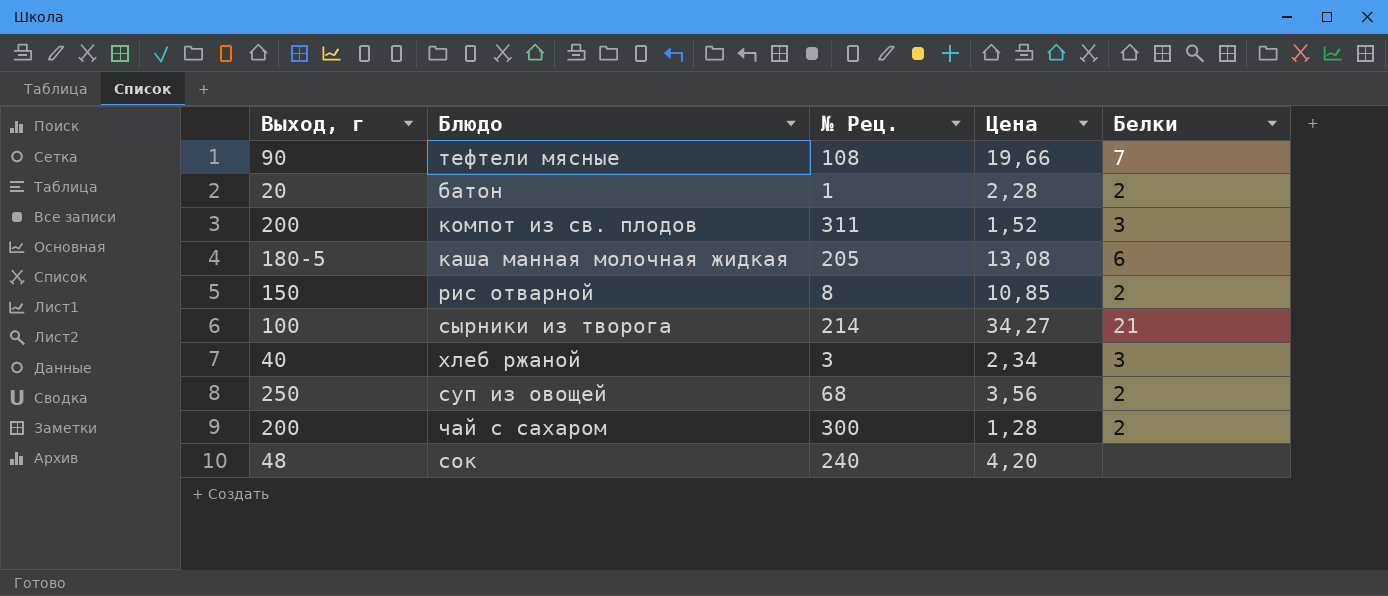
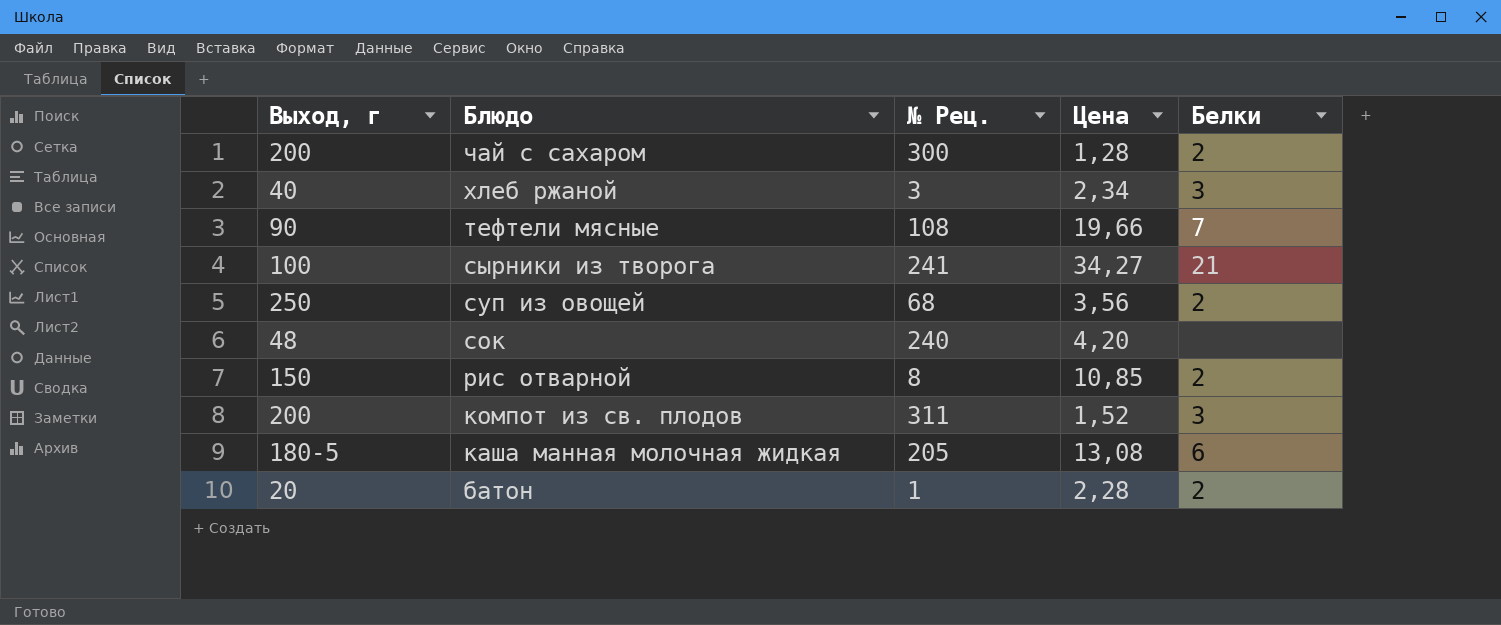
row order: none -> Блюдо descending
сырники из творога | № Рец.: 214 -> 241

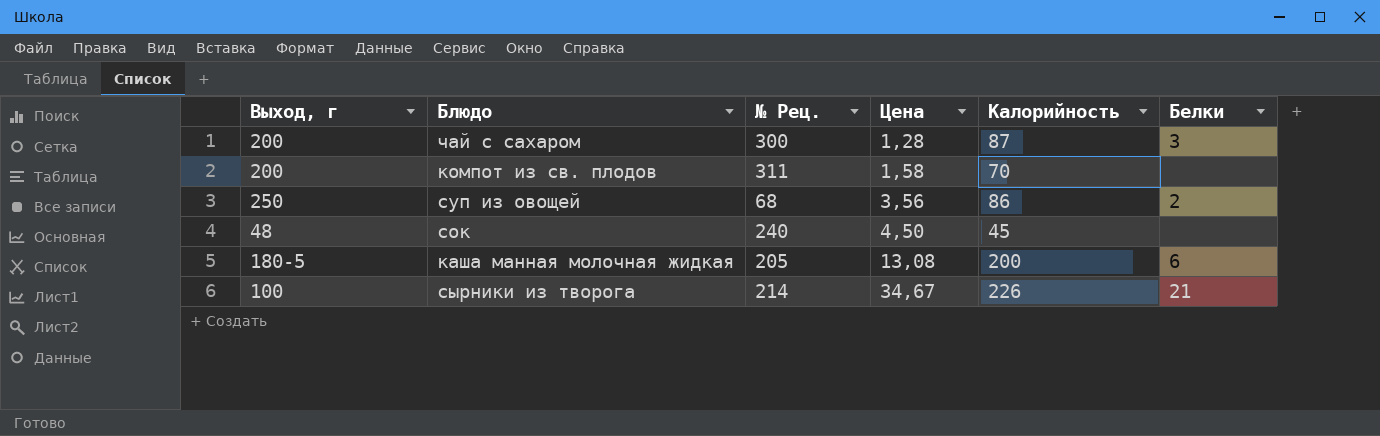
row order: Блюдо descending -> Цена ascending
column Калорийность | position: none -> 5
row хлеб ржаной: 40 | 3 | 2,34 | 3 -> none
row тефтели мясные: 90 | 108 | 19,66 | 7 -> none
row рис отварной: 150 | 8 | 10,85 | 2 -> none
row батон: 20 | 1 | 2,28 | 2 -> none
чай с сахаром | Белки: 2 -> 3
компот из св. плодов | Цена: 1,52 -> 1,58
компот из св. плодов | Белки: 3 -> none
сок | Цена: 4,20 -> 4,50
сырники из творога | № Рец.: 241 -> 214
сырники из творога | Цена: 34,27 -> 34,67

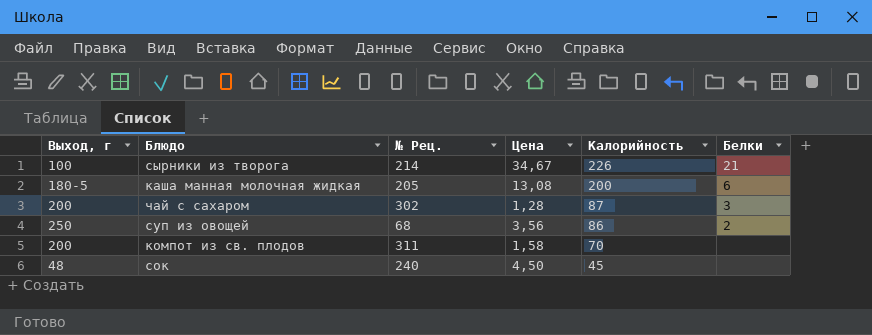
row order: Цена ascending -> Калорийность descending
чай с сахаром | № Рец.: 300 -> 302

